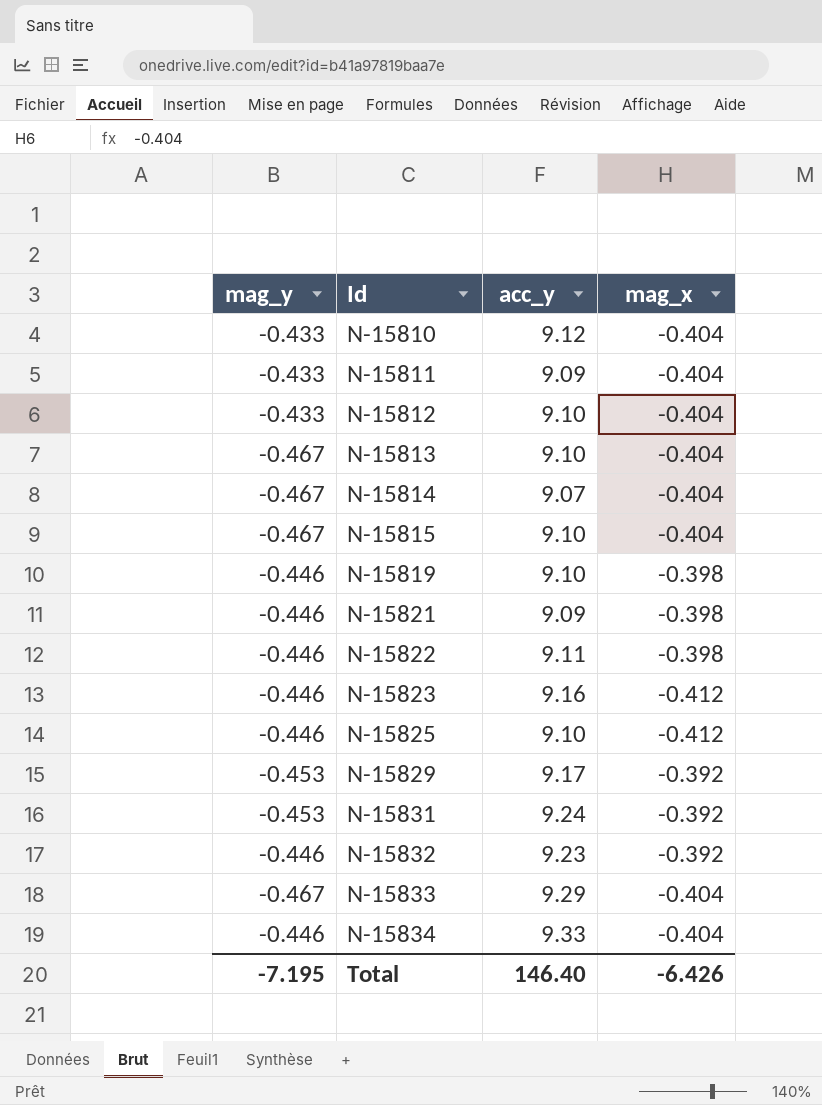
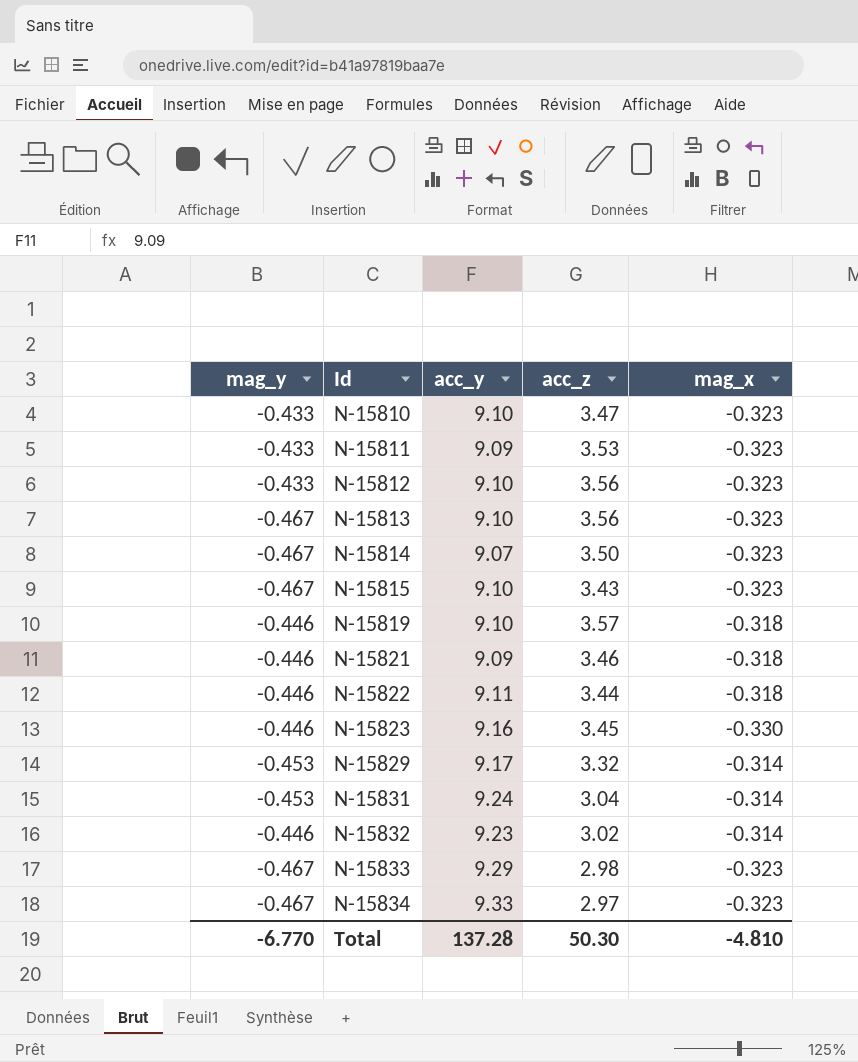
column acc_z | position: none -> 4
row N-15825: -0.446 | 9.10 | -0.412 -> none
N-15810 | acc_y: 9.12 -> 9.10
N-15810 | mag_x: -0.404 -> -0.323
N-15811 | mag_x: -0.404 -> -0.323
N-15812 | mag_x: -0.404 -> -0.323
N-15813 | mag_x: -0.404 -> -0.323
N-15814 | mag_x: -0.404 -> -0.323
N-15815 | mag_x: -0.404 -> -0.323
N-15819 | mag_x: -0.398 -> -0.318
N-15821 | mag_x: -0.398 -> -0.318
N-15822 | mag_x: -0.398 -> -0.318
N-15823 | mag_x: -0.412 -> -0.330
N-15829 | mag_x: -0.392 -> -0.314
N-15831 | mag_x: -0.392 -> -0.314
N-15832 | mag_x: -0.392 -> -0.314
N-15833 | mag_x: -0.404 -> -0.323
N-15834 | mag_y: -0.446 -> -0.467
N-15834 | mag_x: -0.404 -> -0.323
Total | mag_y: -7.195 -> -6.770
Total | acc_y: 146.40 -> 137.28
Total | mag_x: -6.426 -> -4.810

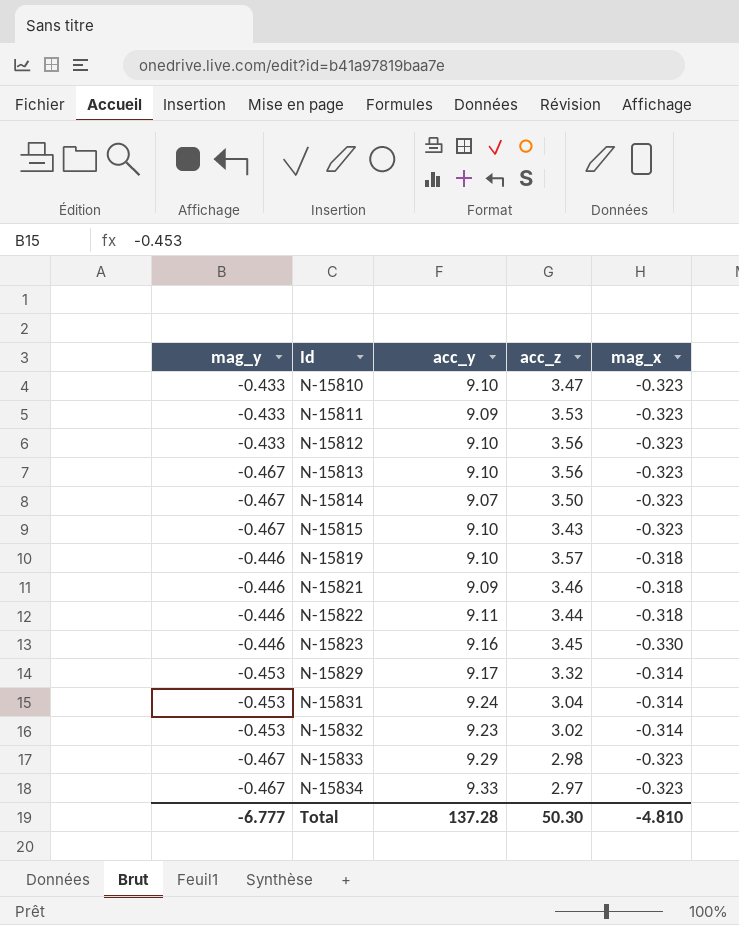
N-15832 | mag_y: -0.446 -> -0.453
Total | mag_y: -6.770 -> -6.777

